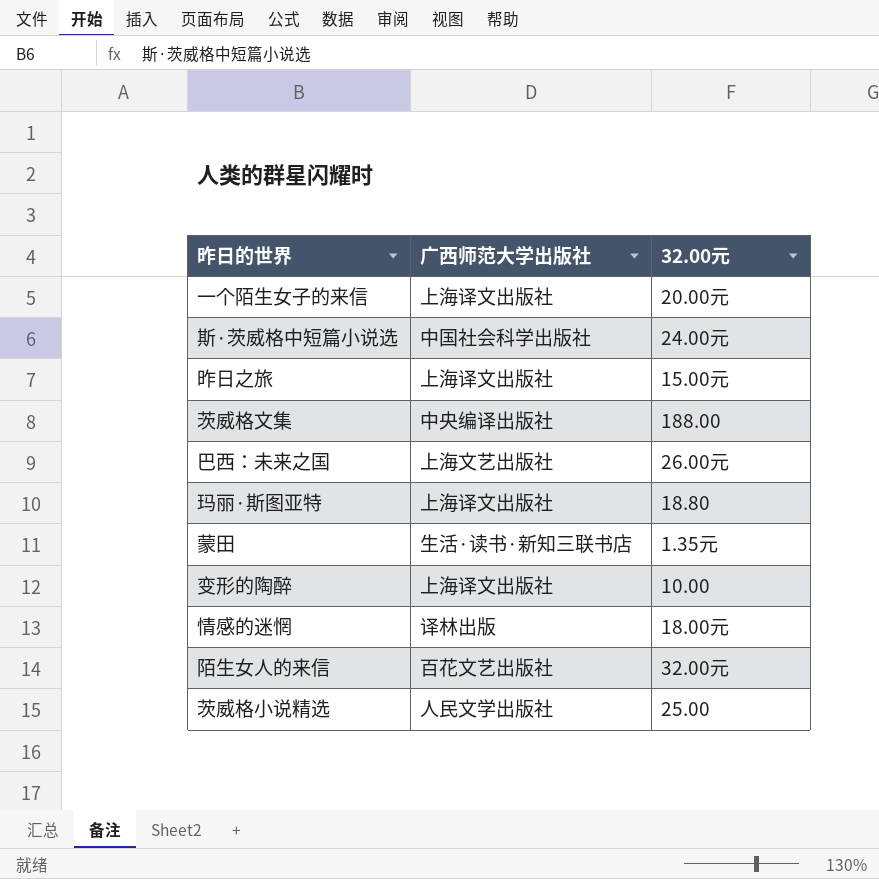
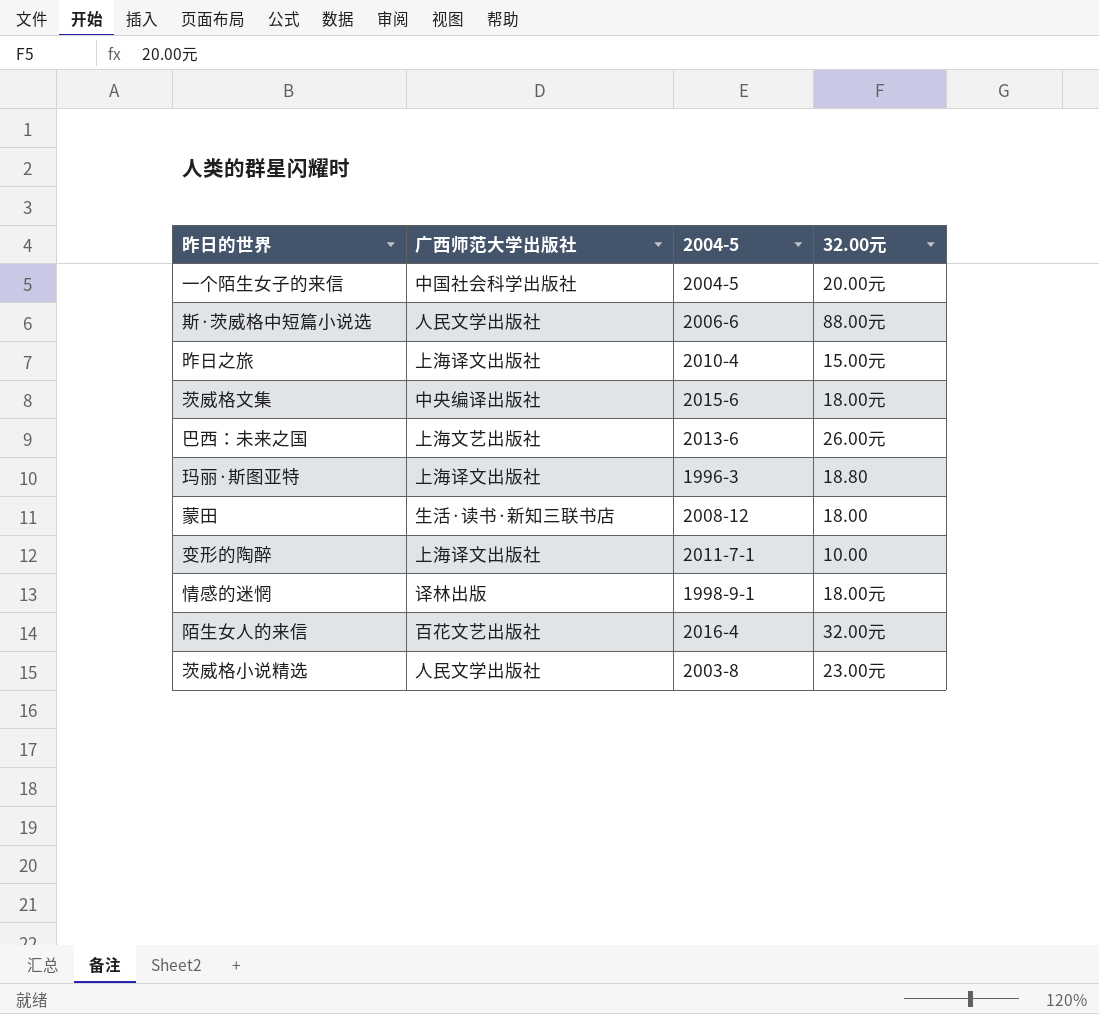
column 2004-5 | position: none -> 3
一个陌生女子的来信 | 广西师范大学出版社: 上海译文出版社 -> 中国社会科学出版社
斯·茨威格中短篇小说选 | 广西师范大学出版社: 中国社会科学出版社 -> 人民文学出版社
斯·茨威格中短篇小说选 | 32.00元: 24.00元 -> 88.00元
茨威格文集 | 32.00元: 188.00 -> 18.00元
蒙田 | 32.00元: 1.35元 -> 18.00
茨威格小说精选 | 32.00元: 25.00 -> 23.00元

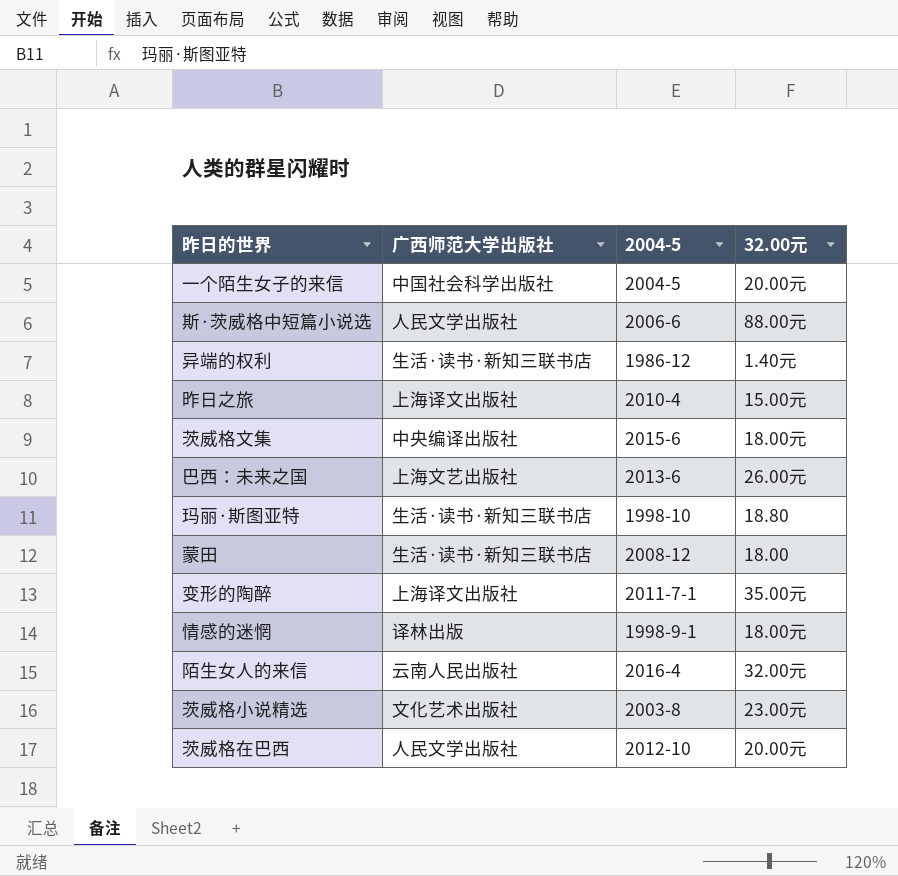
row 异端的权利: none -> 生活·读书·新知三联书店 | 1986-12 | 1.40元
玛丽·斯图亚特 | 广西师范大学出版社: 上海译文出版社 -> 生活·读书·新知三联书店
玛丽·斯图亚特 | 2004-5: 1996-3 -> 1998-10
变形的陶醉 | 32.00元: 10.00 -> 35.00元
陌生女人的来信 | 广西师范大学出版社: 百花文艺出版社 -> 云南人民出版社
茨威格小说精选 | 广西师范大学出版社: 人民文学出版社 -> 文化艺术出版社
row 茨威格在巴西: none -> 人民文学出版社 | 2012-10 | 20.00元

